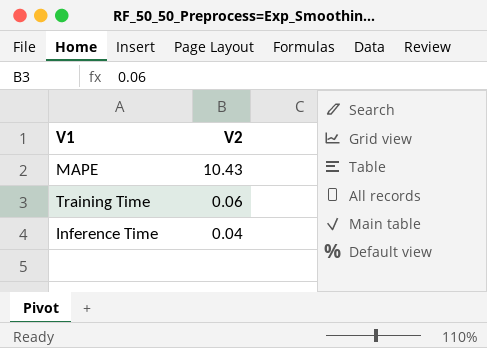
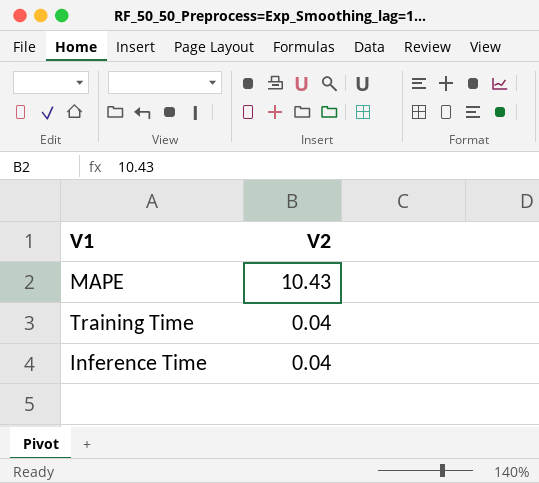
Training Time | V2: 0.06 -> 0.04

